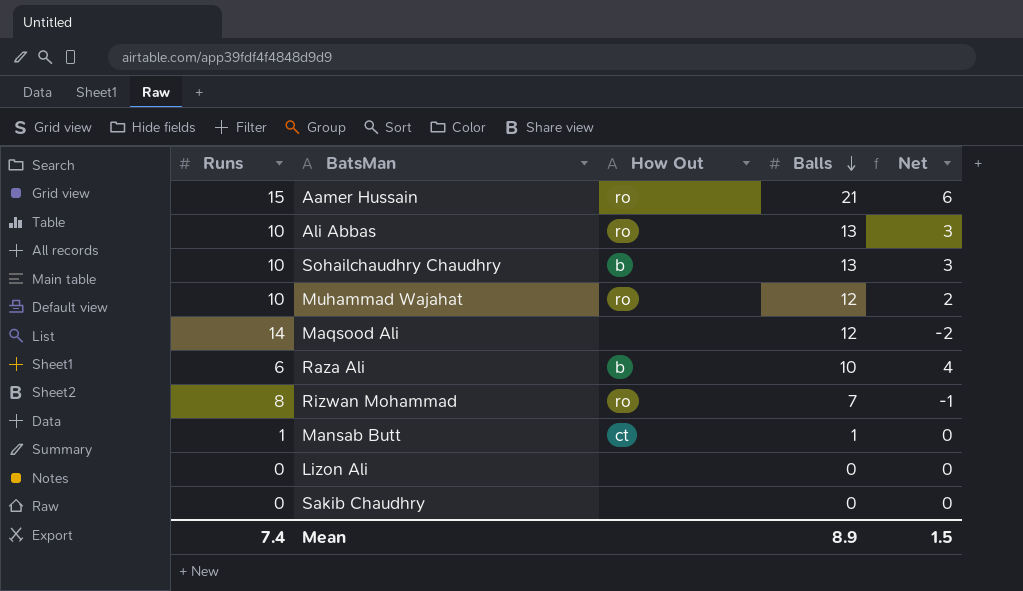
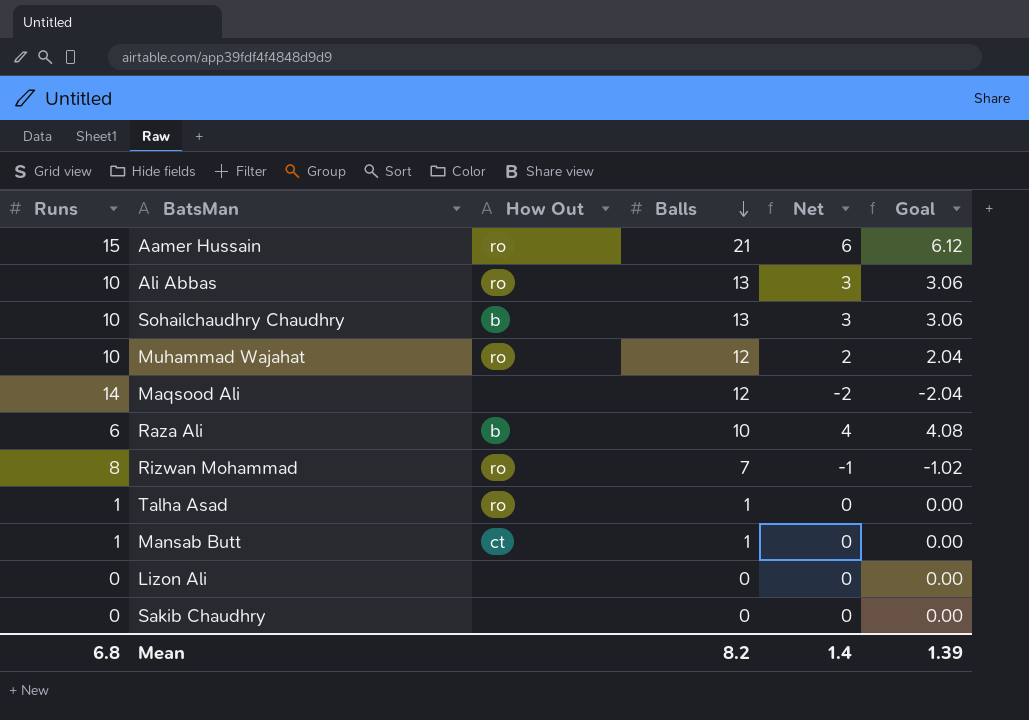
column Goal | formula: none -> [Net] * 1.02
row Talha Asad: none -> 1 | ro | 1 | 0 | 0.00
Mean | Runs: 7.4 -> 6.8
Mean | Balls: 8.9 -> 8.2
Mean | Net: 1.5 -> 1.4

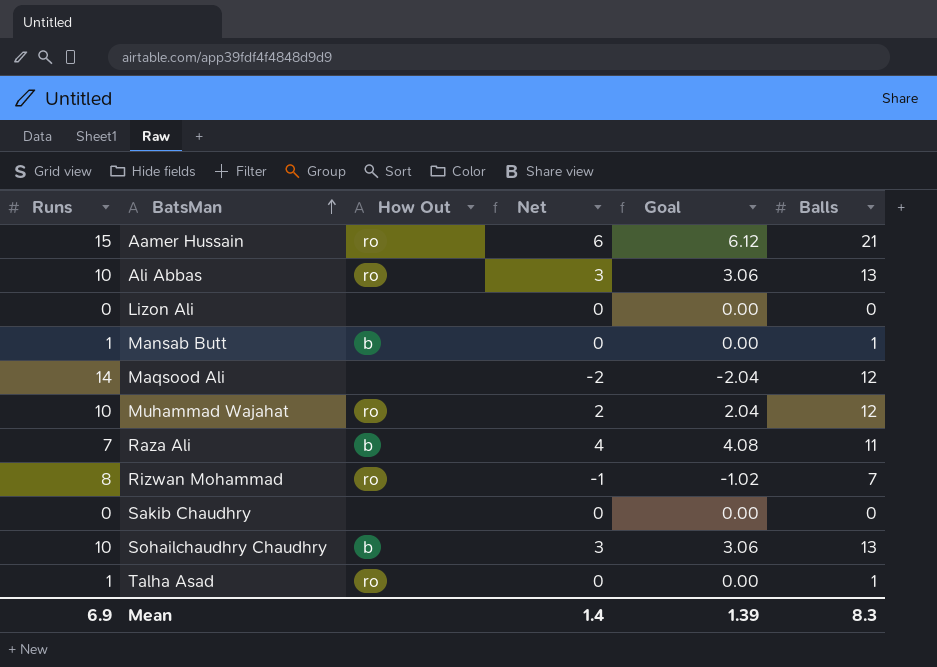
row order: Balls descending -> BatsMan ascending
column Balls | position: 4 -> 6
Mansab Butt | How Out: ct -> b
Raza Ali | Runs: 6 -> 7
Raza Ali | Balls: 10 -> 11
Mean | Runs: 6.8 -> 6.9
Mean | Balls: 8.2 -> 8.3

